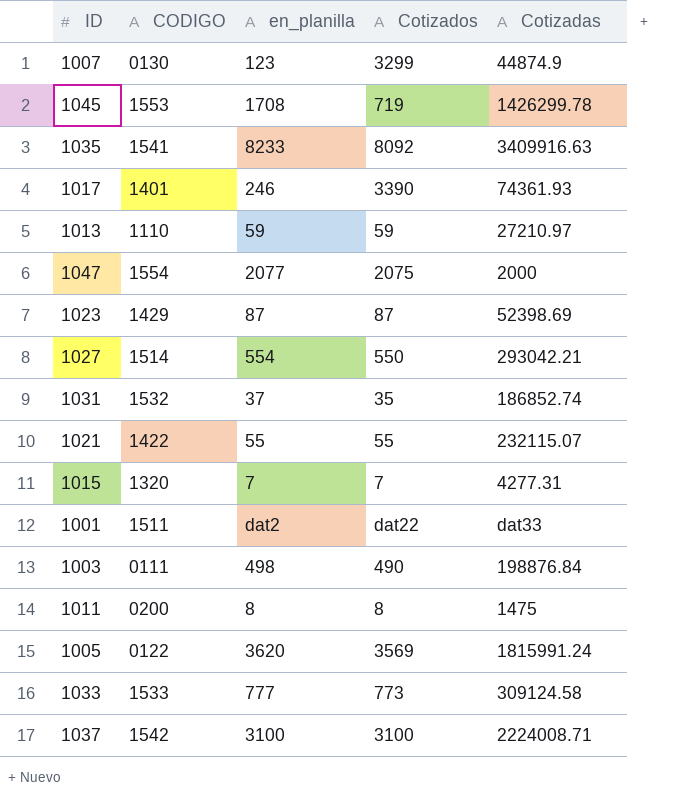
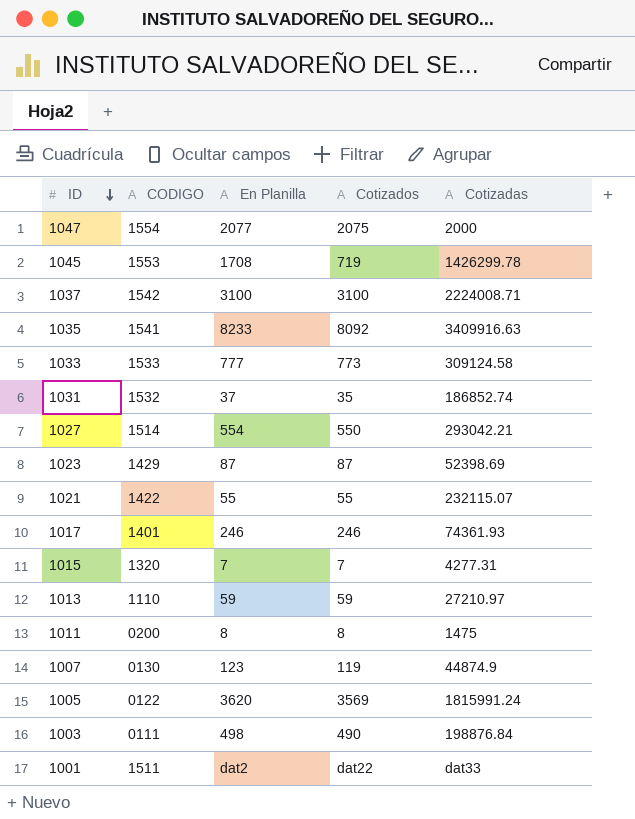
row order: none -> ID descending
column name: en_planilla -> En Planilla
1017 | Cotizados: 3390 -> 246
1007 | Cotizados: 3299 -> 119

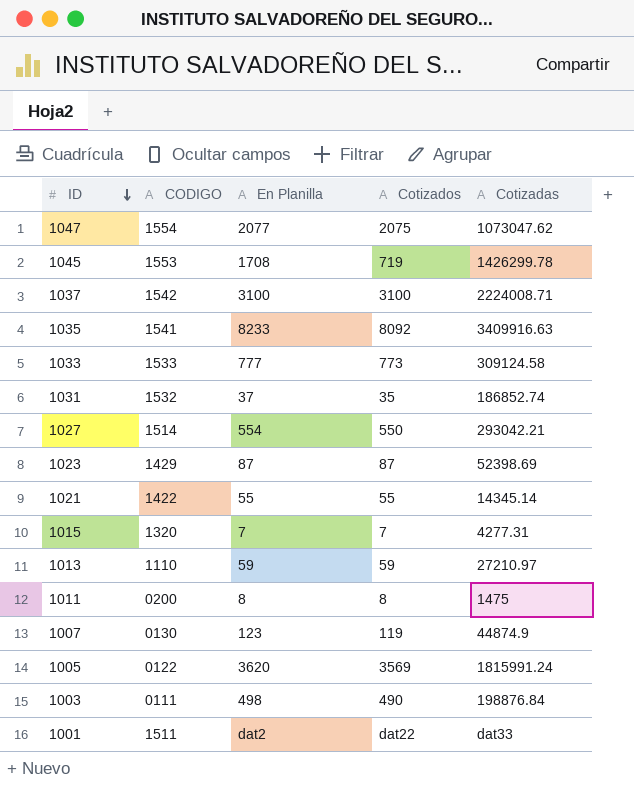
row 1017: 1401 | 246 | 246 | 74361.93 -> none
1047 | Cotizadas: 2000 -> 1073047.62
1021 | Cotizadas: 232115.07 -> 14345.14

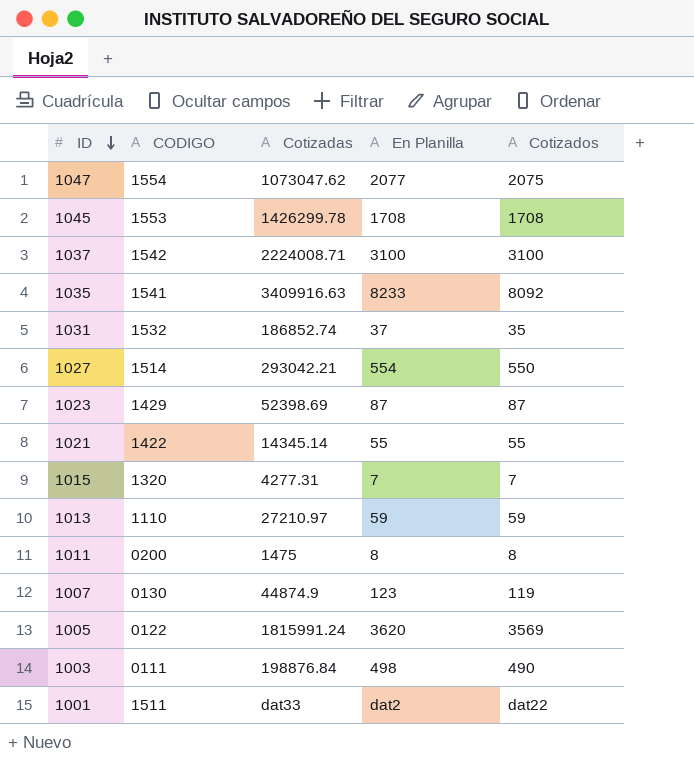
column Cotizadas | position: 5 -> 3
row 1033: 1533 | 777 | 773 | 309124.58 -> none
1045 | Cotizados: 719 -> 1708

